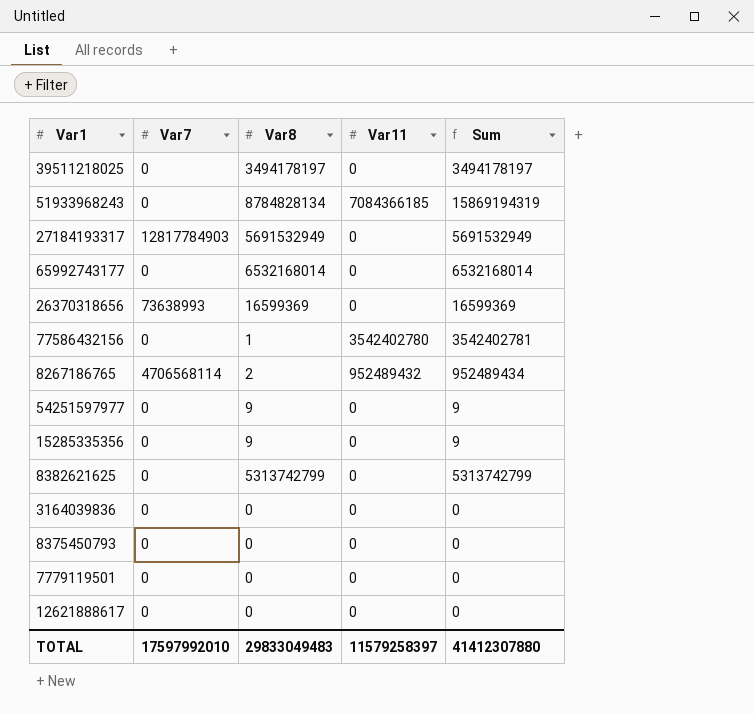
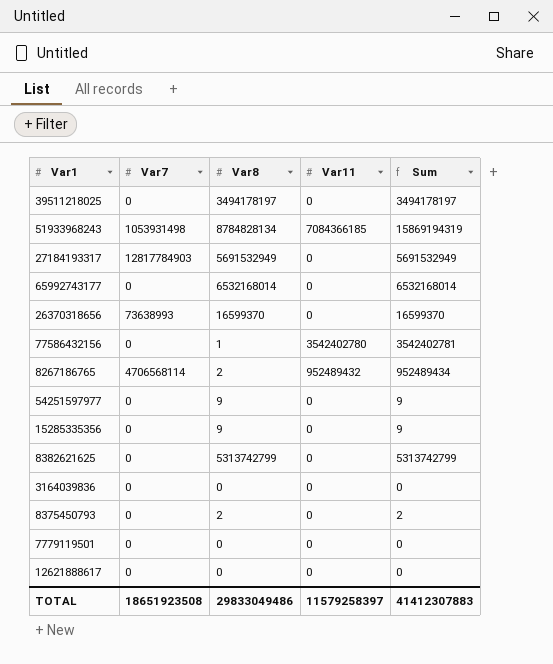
51933968243 | Var7: 0 -> 1053931498
26370318656 | Var8: 16599369 -> 16599370
26370318656 | Sum: 16599369 -> 16599370
8375450793 | Var8: 0 -> 2
8375450793 | Sum: 0 -> 2
TOTAL | Var7: 17597992010 -> 18651923508
TOTAL | Var8: 29833049483 -> 29833049486
TOTAL | Sum: 41412307880 -> 41412307883

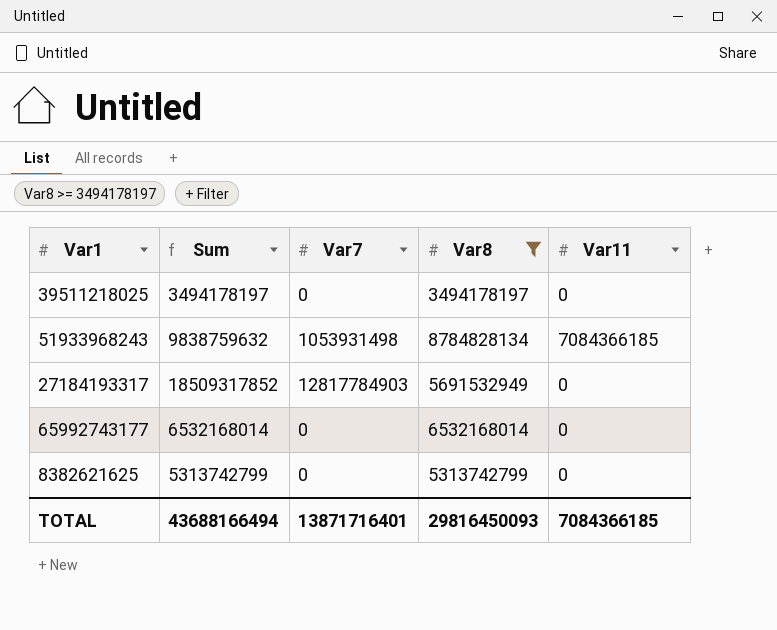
filter: none -> Var8 >= 3494178197
column Sum | formula: [Var8] + [Var11] -> [Var7] + [Var8]
column Sum | position: 5 -> 2
TOTAL | Sum: 41412307883 -> 43688166494
TOTAL | Var7: 18651923508 -> 13871716401
TOTAL | Var8: 29833049486 -> 29816450093
TOTAL | Var11: 11579258397 -> 7084366185

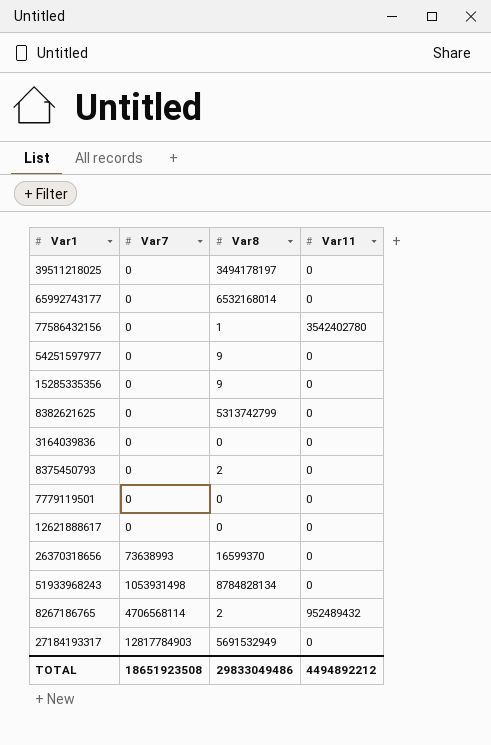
filter: Var8 >= 3494178197 -> none
row order: none -> Var7 ascending
column Sum | formula: [Var7] + [Var8] -> none
51933968243 | Var11: 7084366185 -> 0
TOTAL | Var7: 13871716401 -> 18651923508
TOTAL | Var8: 29816450093 -> 29833049486
TOTAL | Var11: 7084366185 -> 4494892212

